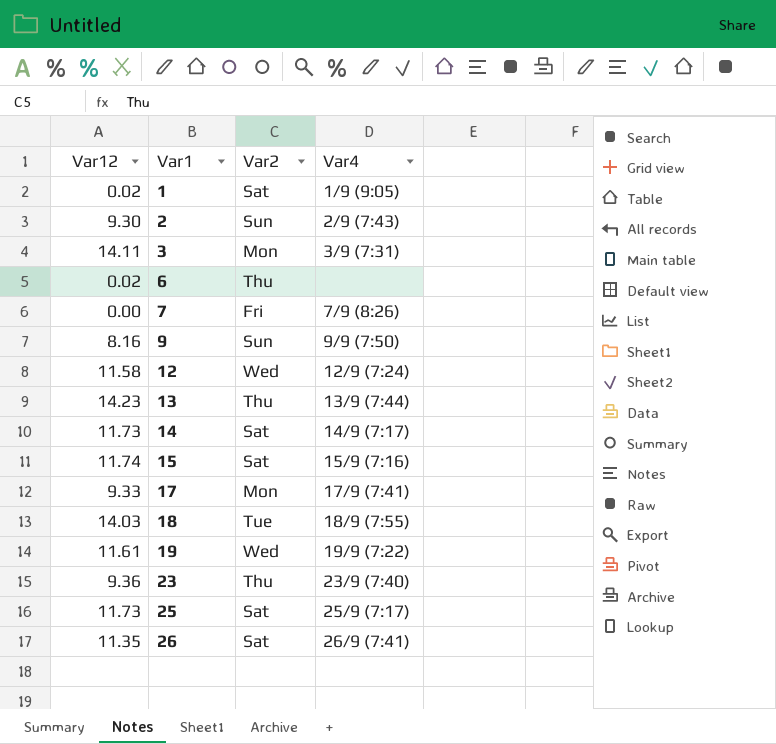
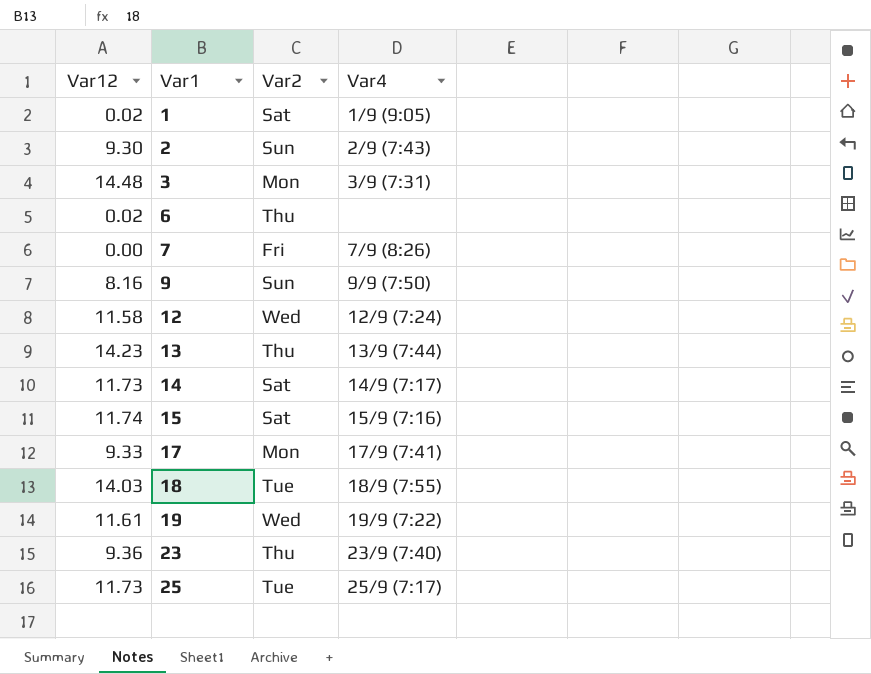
row 26: 11.35 | Sat | 26/9 (7:41) -> none
3 | Var12: 14.11 -> 14.48
25 | Var2: Sat -> Tue

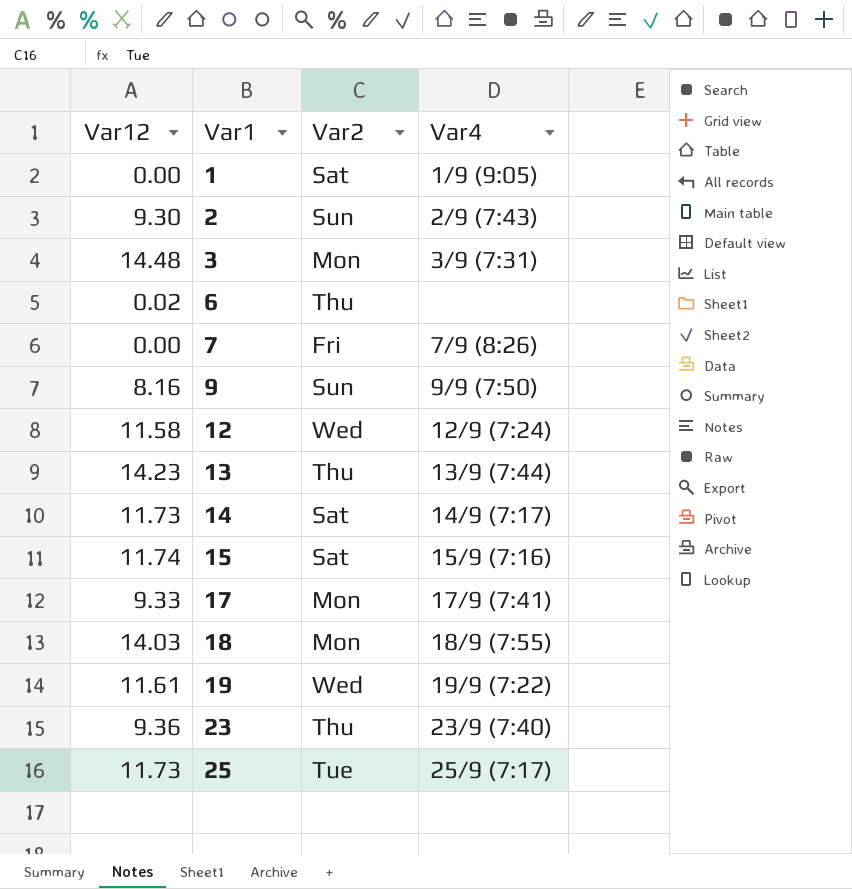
1 | Var12: 0.02 -> 0.00
18 | Var2: Tue -> Mon

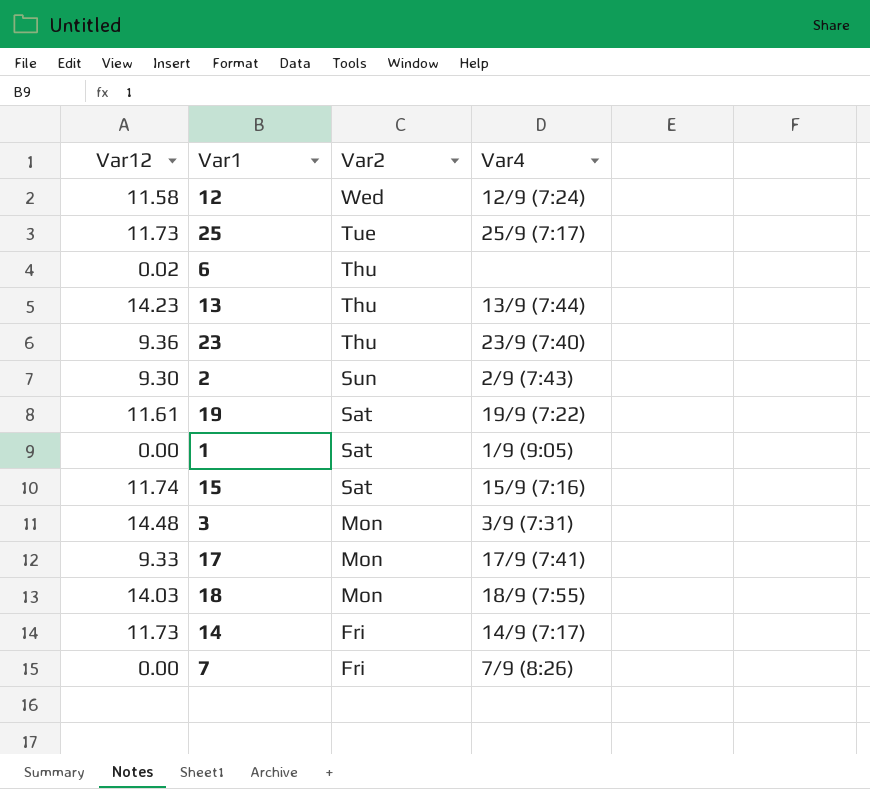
row order: Var1 ascending -> Var2 descending
row 9: 8.16 | Sun | 9/9 (7:50) -> none
19 | Var2: Wed -> Sat
14 | Var2: Sat -> Fri

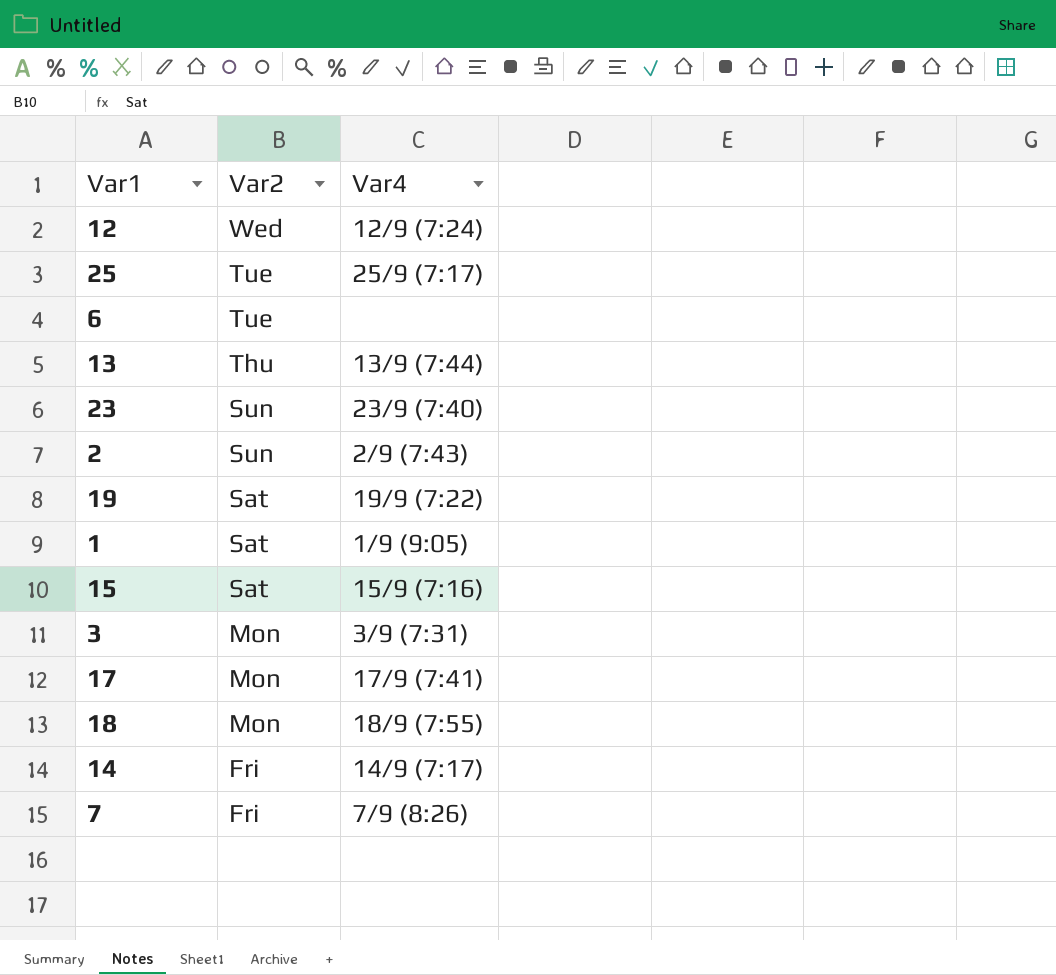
column Var12 | position: 1 -> none
6 | Var2: Thu -> Tue
23 | Var2: Thu -> Sun

